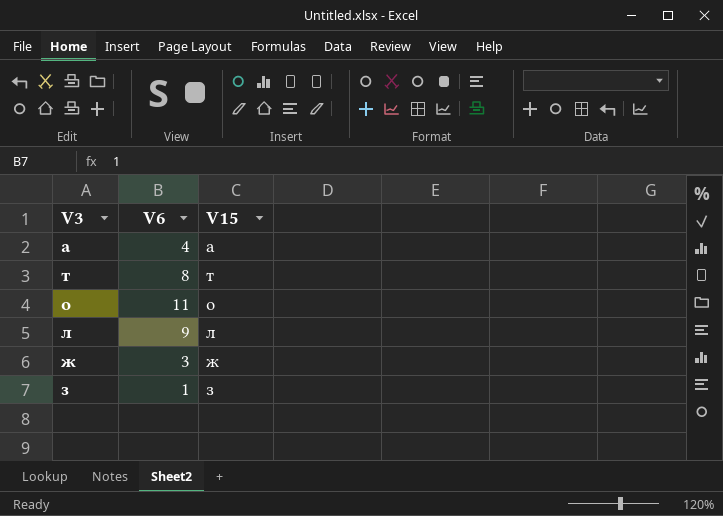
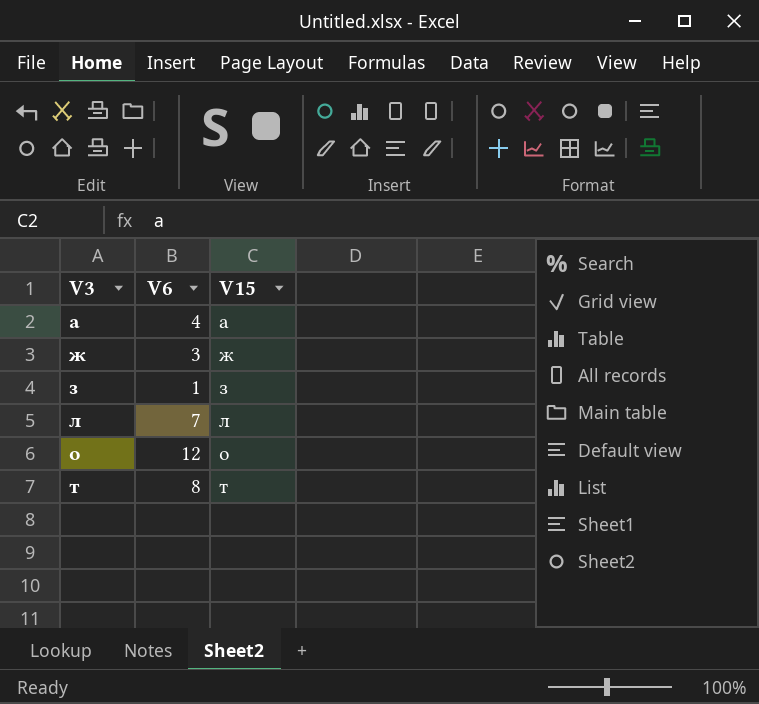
row order: none -> V3 ascending
л | V6: 9 -> 7
о | V6: 11 -> 12

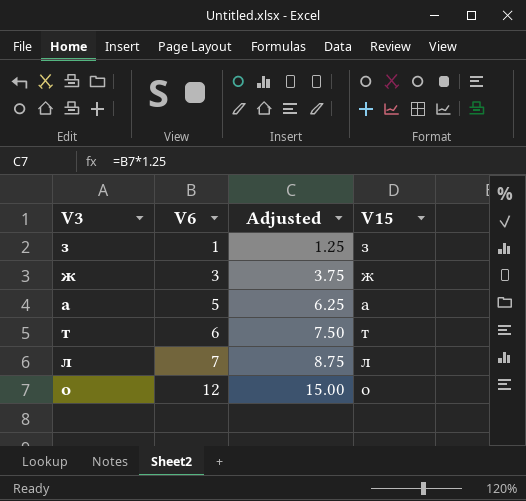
row order: V3 ascending -> V6 ascending
column Adjusted | formula: none -> [V6] * 1.25
а | V6: 4 -> 5
т | V6: 8 -> 6

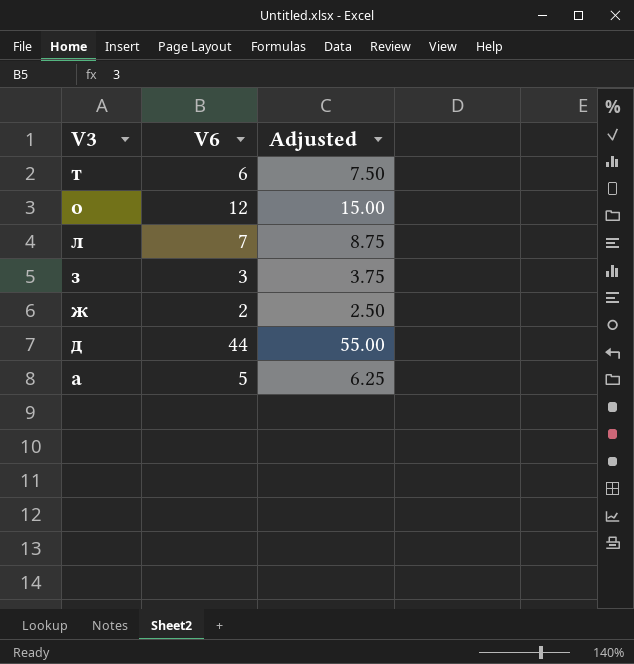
row order: V6 ascending -> V3 descending
column V15 | position: 4 -> none
з | V6: 1 -> 3
з | Adjusted: 1.25 -> 3.75
ж | V6: 3 -> 2
ж | Adjusted: 3.75 -> 2.50
row д: none -> 44 | 55.00

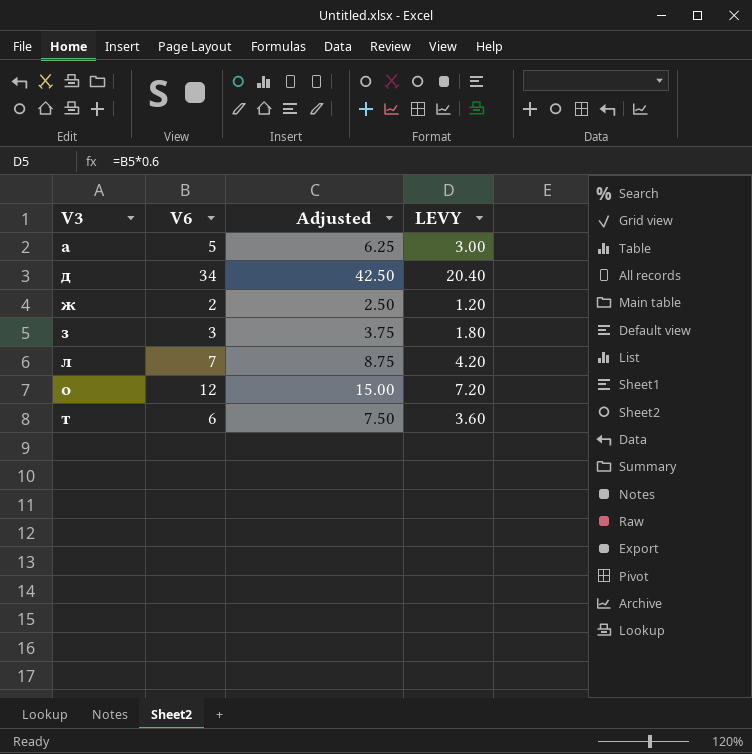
row order: V3 descending -> V3 ascending
column LEVY | formula: none -> [V6] * 0.6
д | V6: 44 -> 34
д | Adjusted: 55.00 -> 42.50

